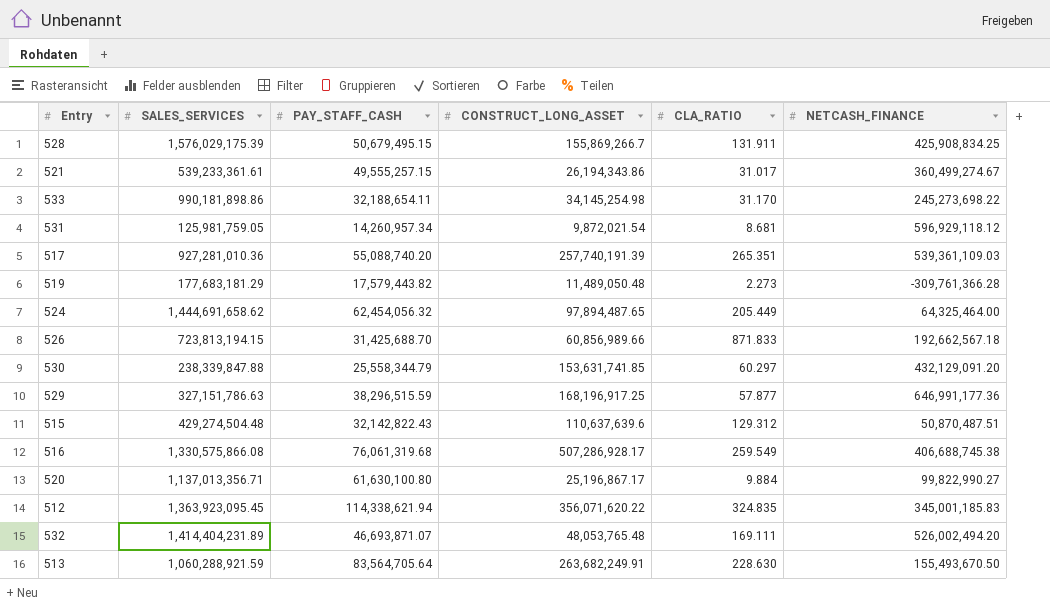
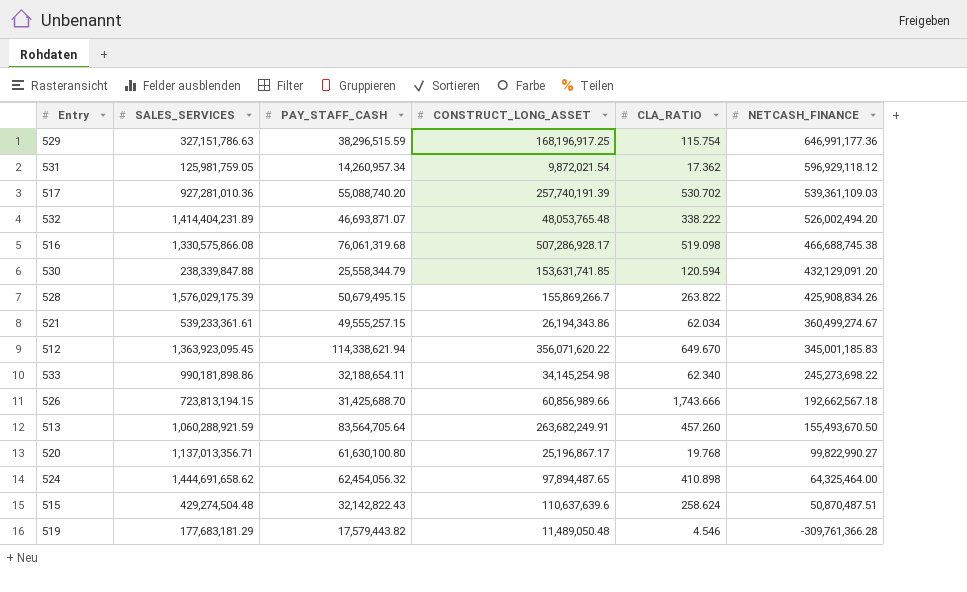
row order: none -> NETCASH_FINANCE descending
529 | CLA_RATIO: 57.877 -> 115.754
531 | CLA_RATIO: 8.681 -> 17.362
517 | CLA_RATIO: 265.351 -> 530.702
532 | CLA_RATIO: 169.111 -> 338.222
516 | CLA_RATIO: 259.549 -> 519.098
516 | NETCASH_FINANCE: 406,688,745.38 -> 466,688,745.38
530 | CLA_RATIO: 60.297 -> 120.594
528 | CLA_RATIO: 131.911 -> 263.822
528 | NETCASH_FINANCE: 425,908,834.25 -> 425,908,834.26
521 | CLA_RATIO: 31.017 -> 62.034
512 | CLA_RATIO: 324.835 -> 649.670
533 | CLA_RATIO: 31.170 -> 62.340
526 | CLA_RATIO: 871.833 -> 1,743.666
513 | CLA_RATIO: 228.630 -> 457.260
520 | CLA_RATIO: 9.884 -> 19.768
524 | CLA_RATIO: 205.449 -> 410.898
515 | CLA_RATIO: 129.312 -> 258.624
519 | CLA_RATIO: 2.273 -> 4.546

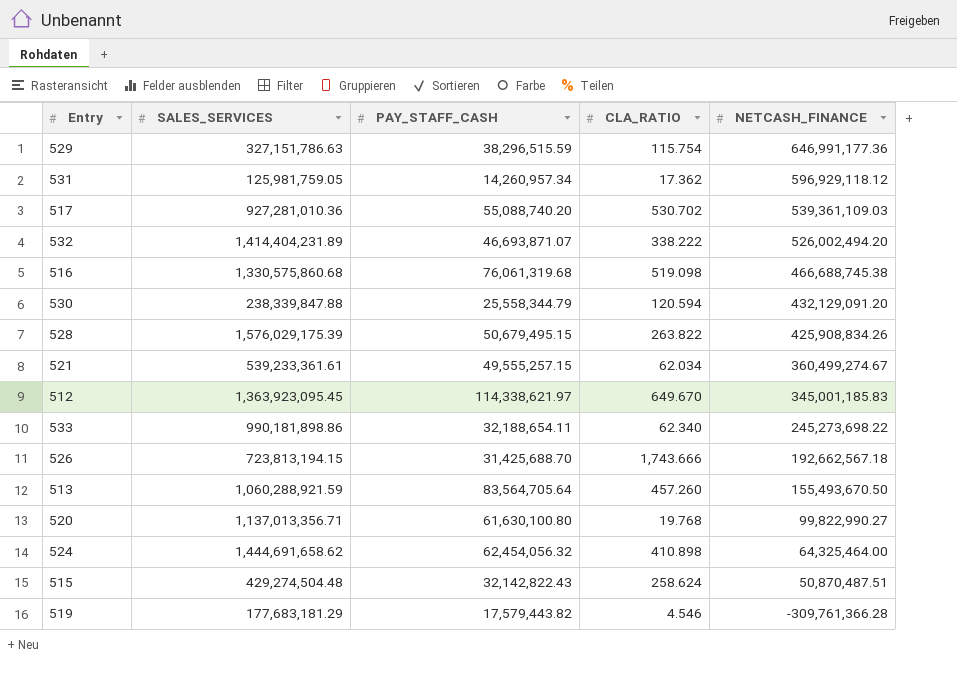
column CONSTRUCT_LONG_ASSET | position: 4 -> none
516 | SALES_SERVICES: 1,330,575,866.08 -> 1,330,575,860.68
512 | PAY_STAFF_CASH: 114,338,621.94 -> 114,338,621.97

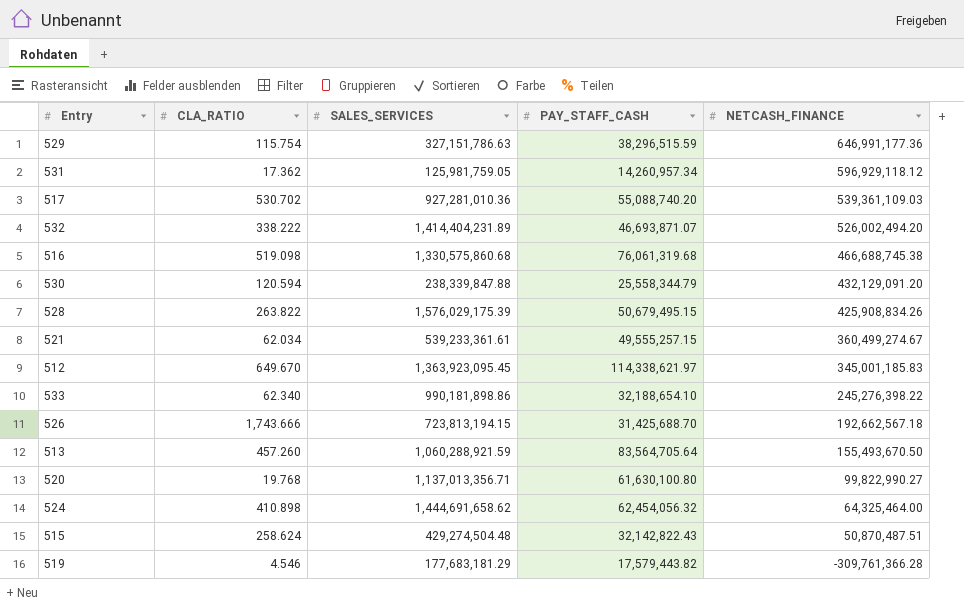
column CLA_RATIO | position: 4 -> 2
533 | PAY_STAFF_CASH: 32,188,654.11 -> 32,188,654.10
533 | NETCASH_FINANCE: 245,273,698.22 -> 245,276,398.22

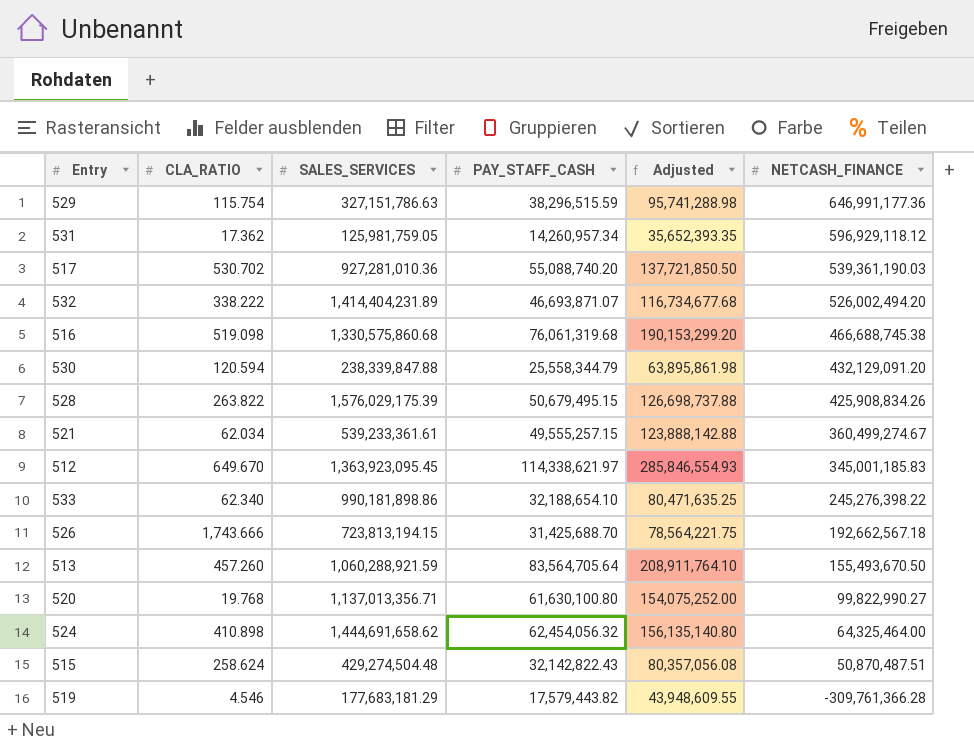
column Adjusted | formula: none -> [PAY_STAFF_CASH] * 2.5
517 | NETCASH_FINANCE: 539,361,109.03 -> 539,361,190.03

